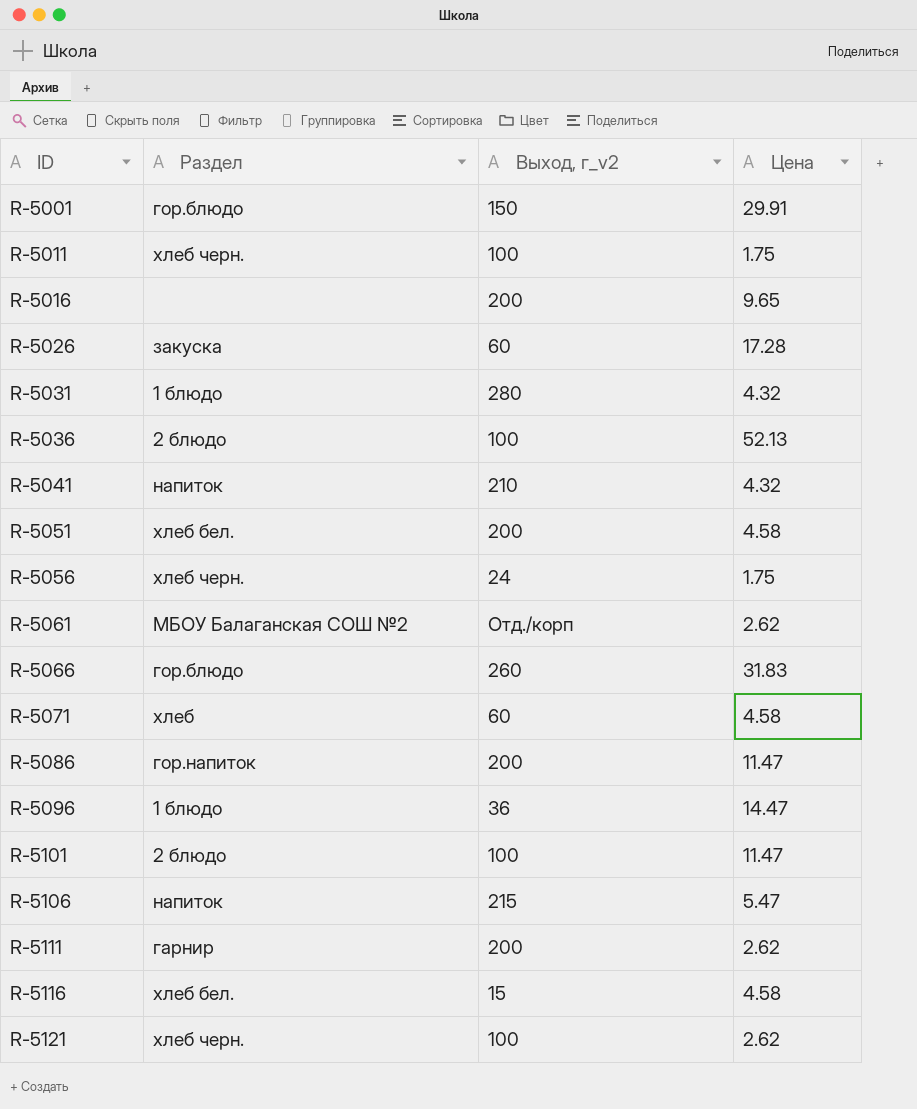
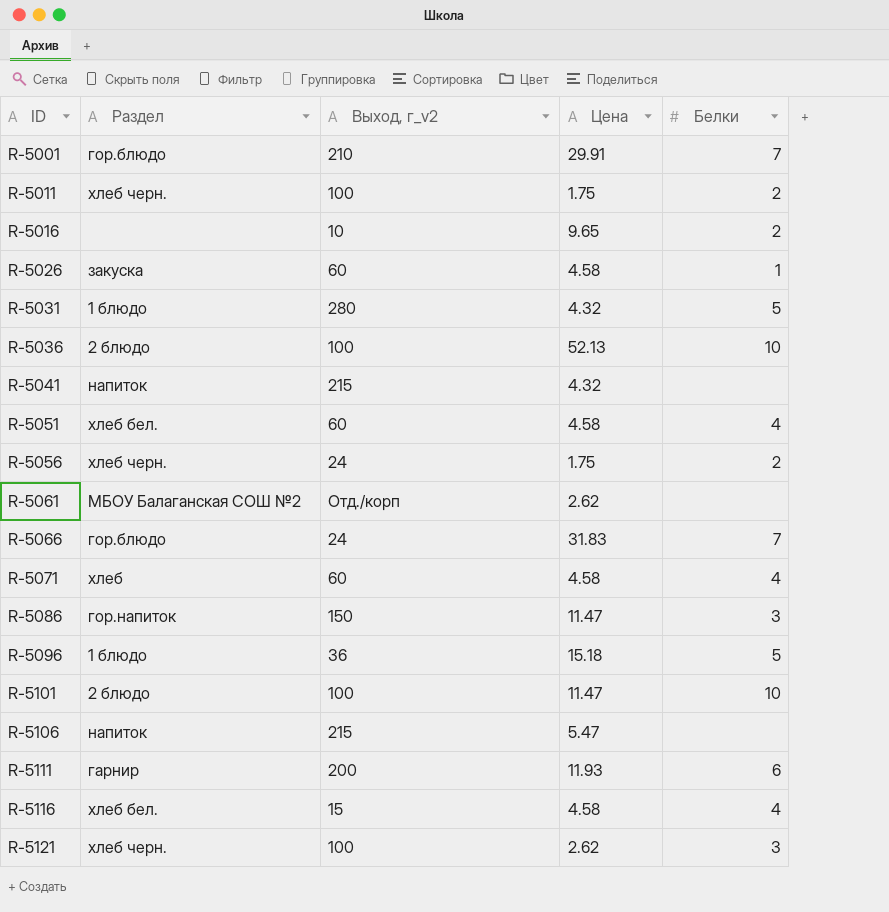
column Белки | position: none -> 5
R-5001 | Выход, г_v2: 150 -> 210
R-5016 | Выход, г_v2: 200 -> 10
R-5026 | Цена: 17.28 -> 4.58
R-5041 | Выход, г_v2: 210 -> 215
R-5051 | Выход, г_v2: 200 -> 60
R-5066 | Выход, г_v2: 260 -> 24
R-5086 | Выход, г_v2: 200 -> 150
R-5096 | Цена: 14.47 -> 15.18
R-5111 | Цена: 2.62 -> 11.93

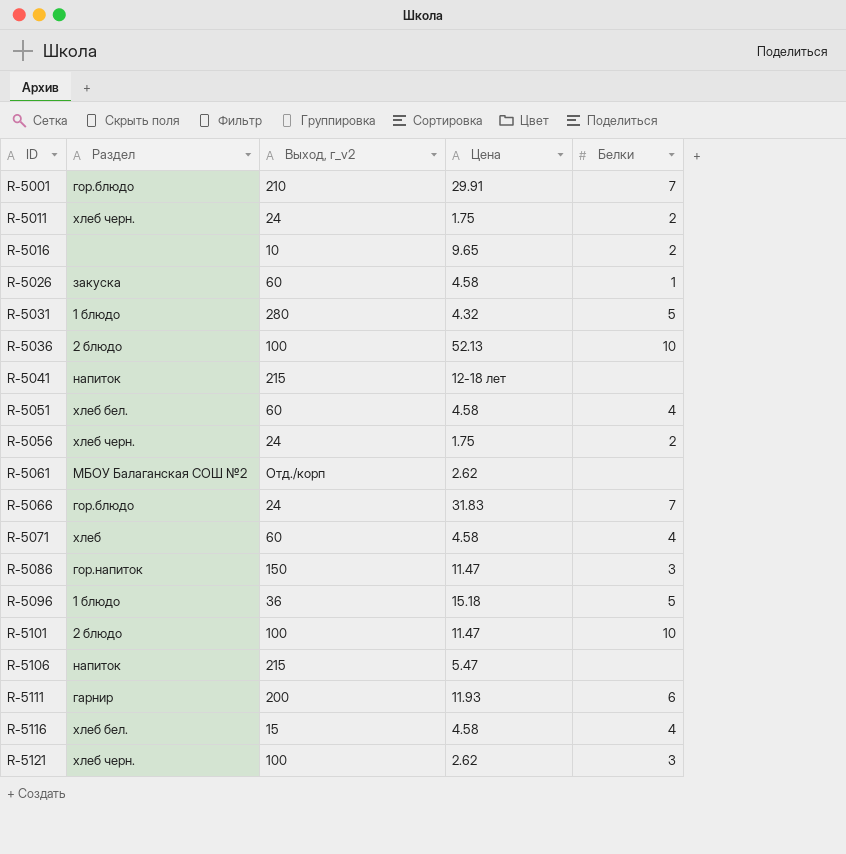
R-5011 | Выход, г_v2: 100 -> 24
R-5041 | Цена: 4.32 -> 12-18 лет

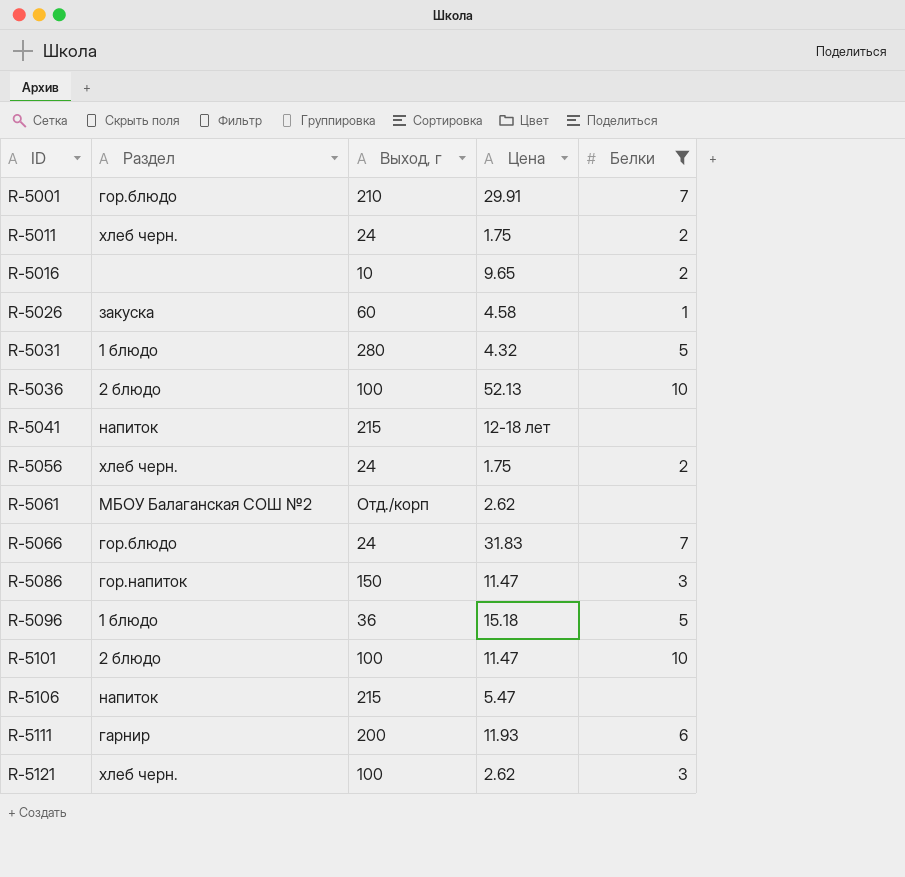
filter: none -> Белки != 4
column name: Выход, г_v2 -> Выход, г

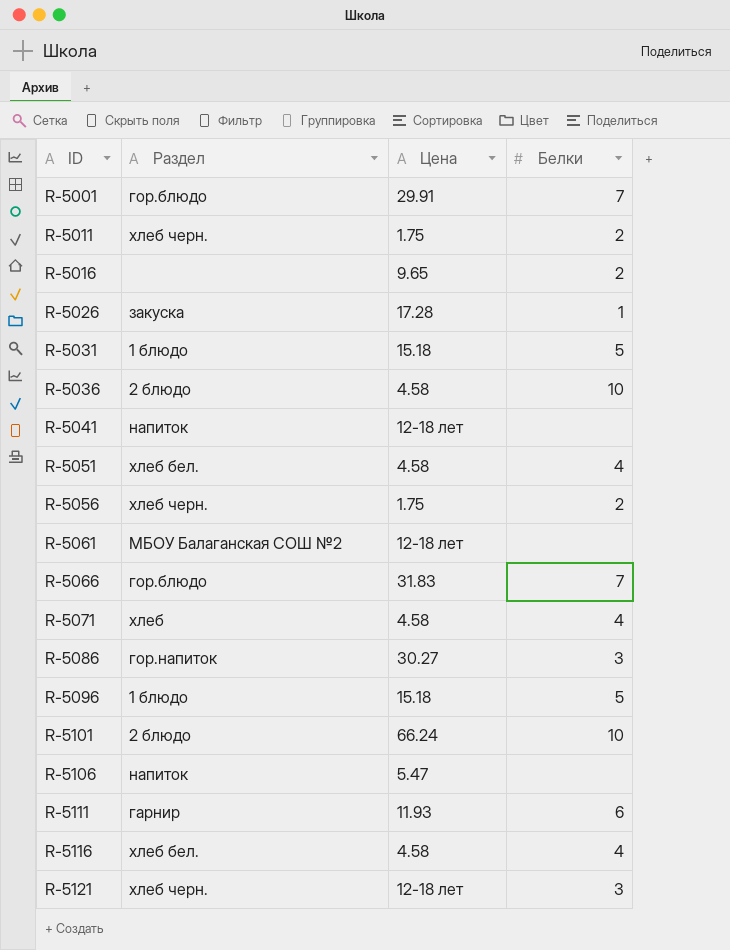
filter: Белки != 4 -> none
column Выход, г | position: 3 -> none
R-5026 | Цена: 4.58 -> 17.28
R-5031 | Цена: 4.32 -> 15.18
R-5036 | Цена: 52.13 -> 4.58
R-5061 | Цена: 2.62 -> 12-18 лет
R-5086 | Цена: 11.47 -> 30.27
R-5101 | Цена: 11.47 -> 66.24
R-5121 | Цена: 2.62 -> 12-18 лет

